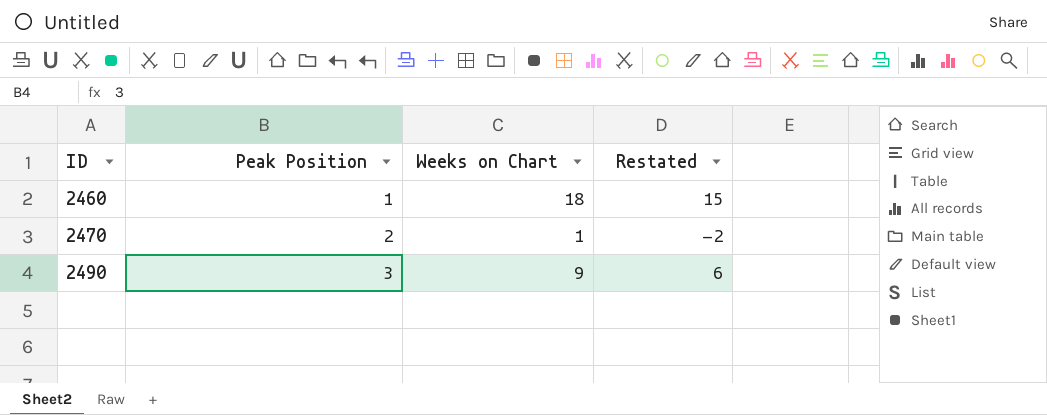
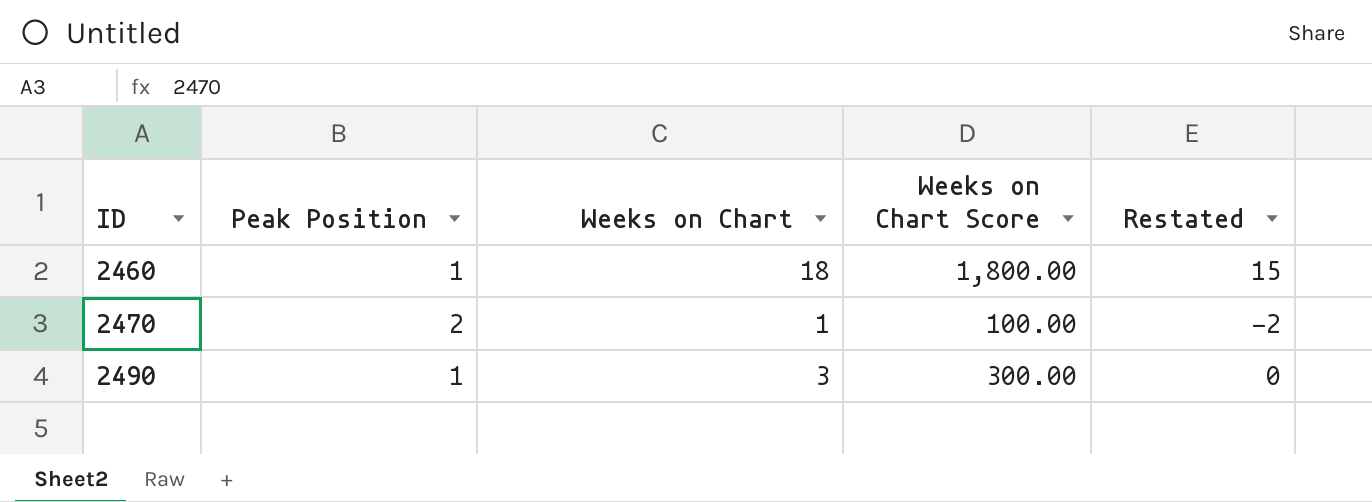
column Weeks on Chart Score | formula: none -> [Weeks on Chart] * 100
2490 | Peak Position: 3 -> 1
2490 | Weeks on Chart: 9 -> 3
2490 | Restated: 6 -> 0

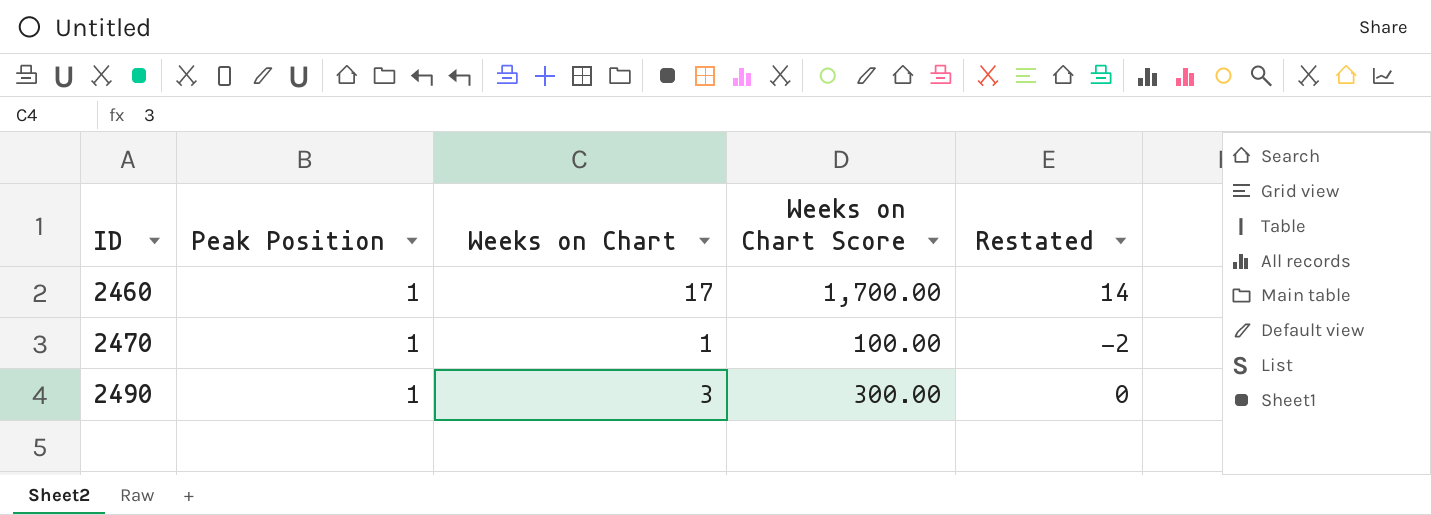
2460 | Weeks on Chart: 18 -> 17
2460 | Weeks on Chart Score: 1,800.00 -> 1,700.00
2460 | Restated: 15 -> 14
2470 | Peak Position: 2 -> 1

